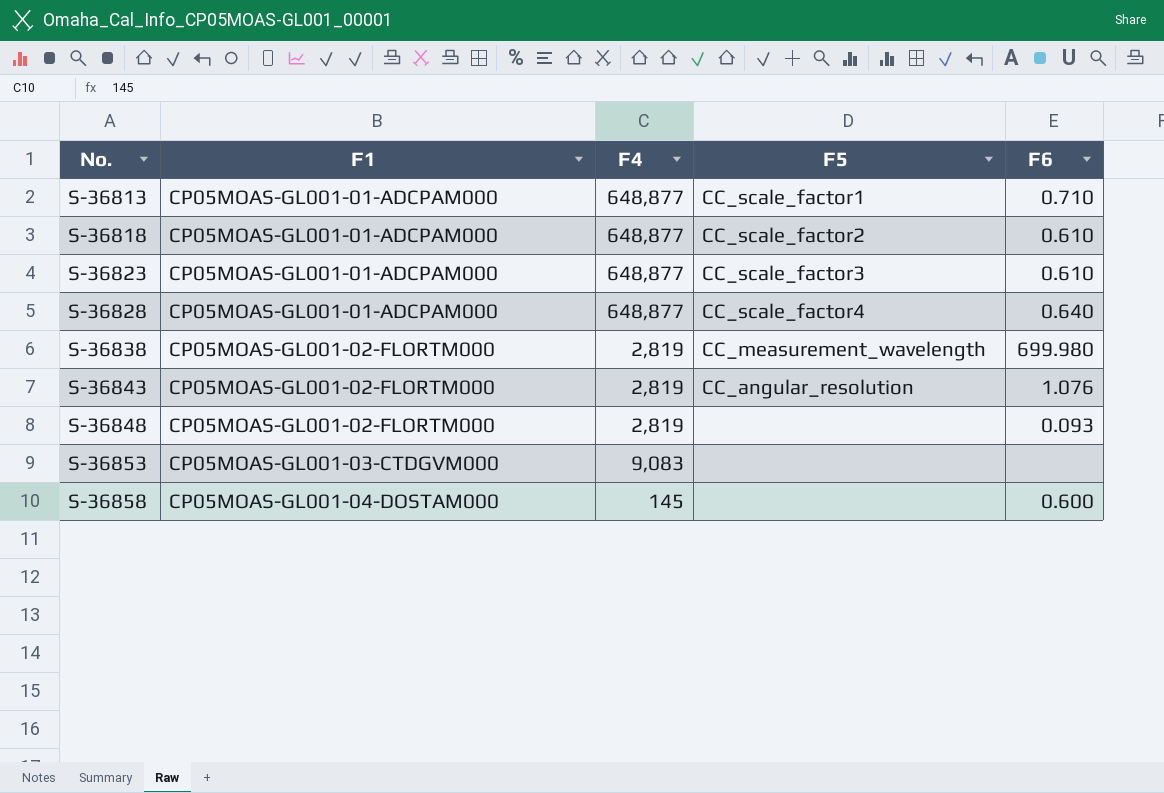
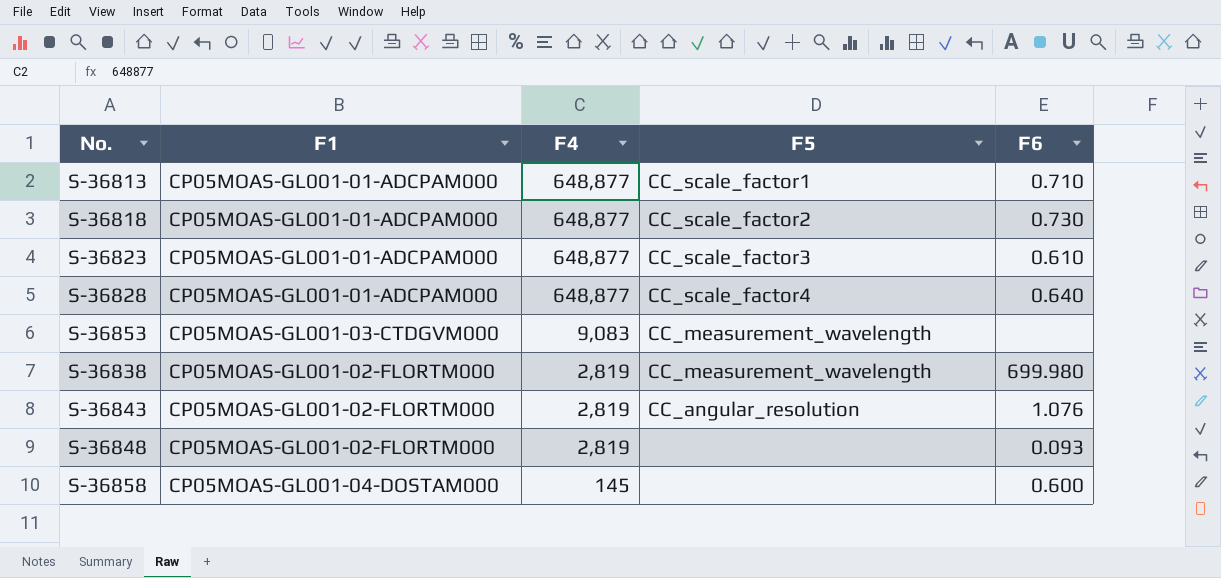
row order: No. ascending -> F4 descending
S-36818 | F6: 0.610 -> 0.730
S-36853 | F5: none -> CC_measurement_wavelength

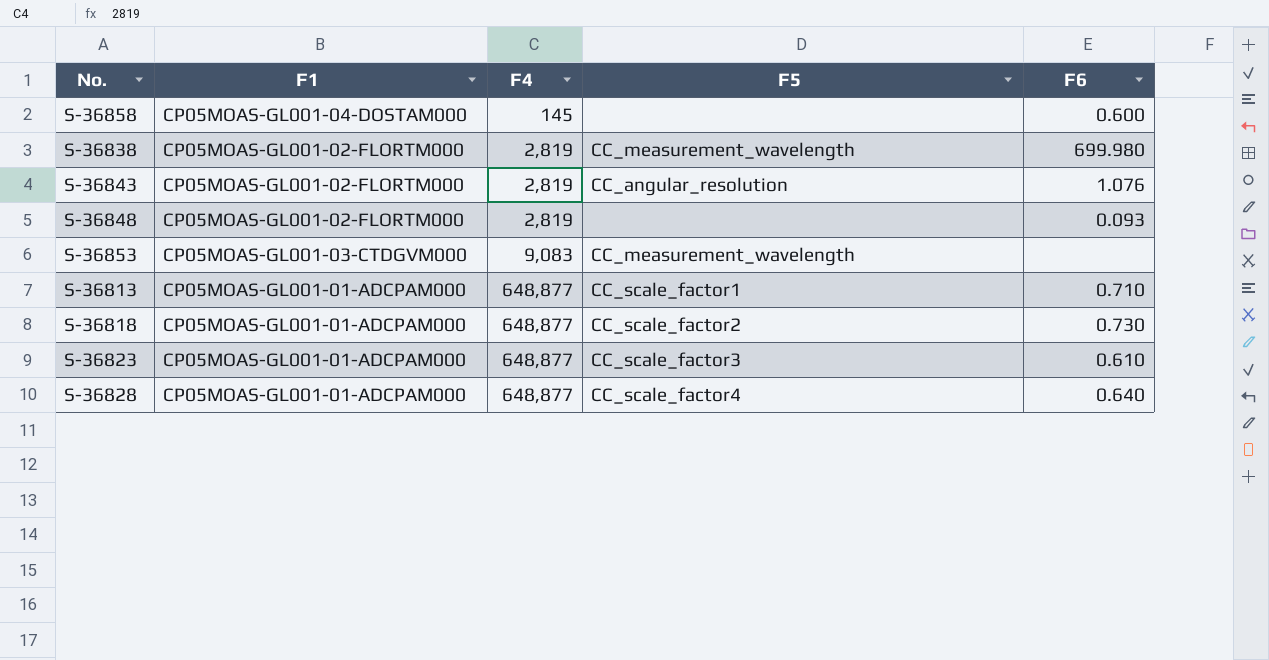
row order: F4 descending -> F4 ascending

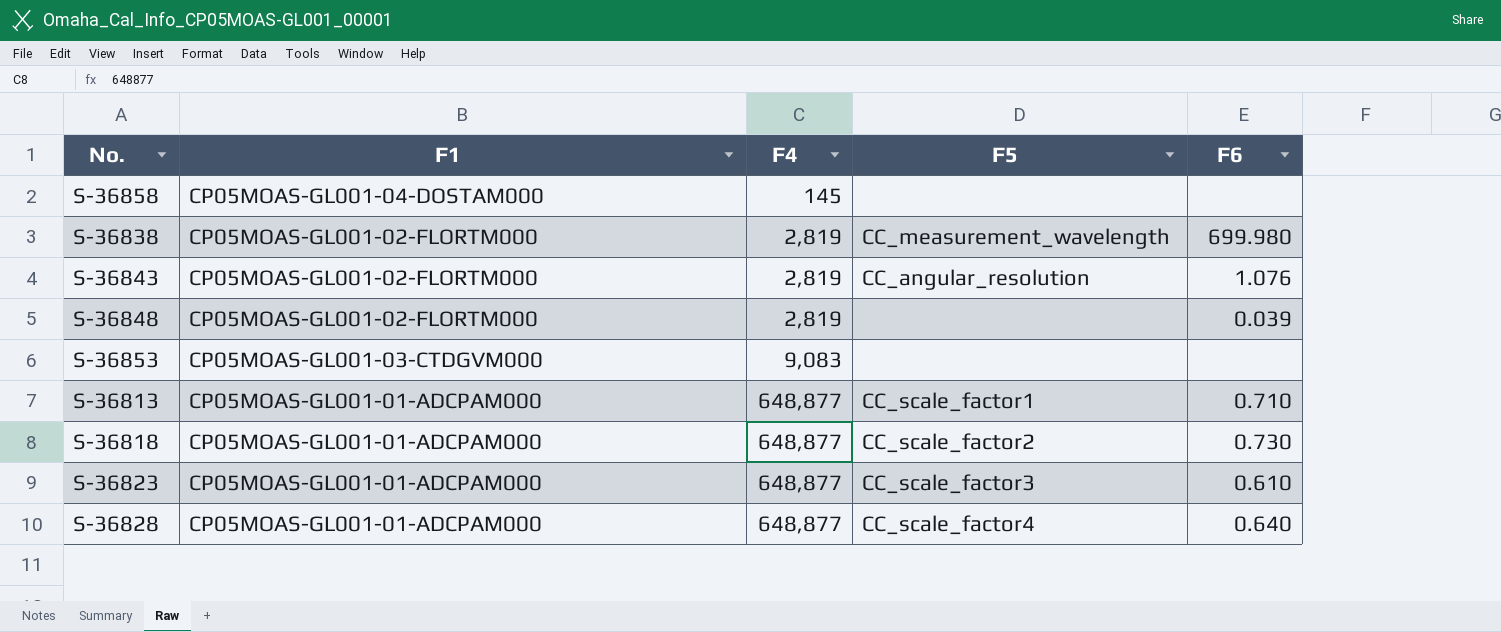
S-36858 | F6: 0.600 -> none
S-36848 | F6: 0.093 -> 0.039
S-36853 | F5: CC_measurement_wavelength -> none

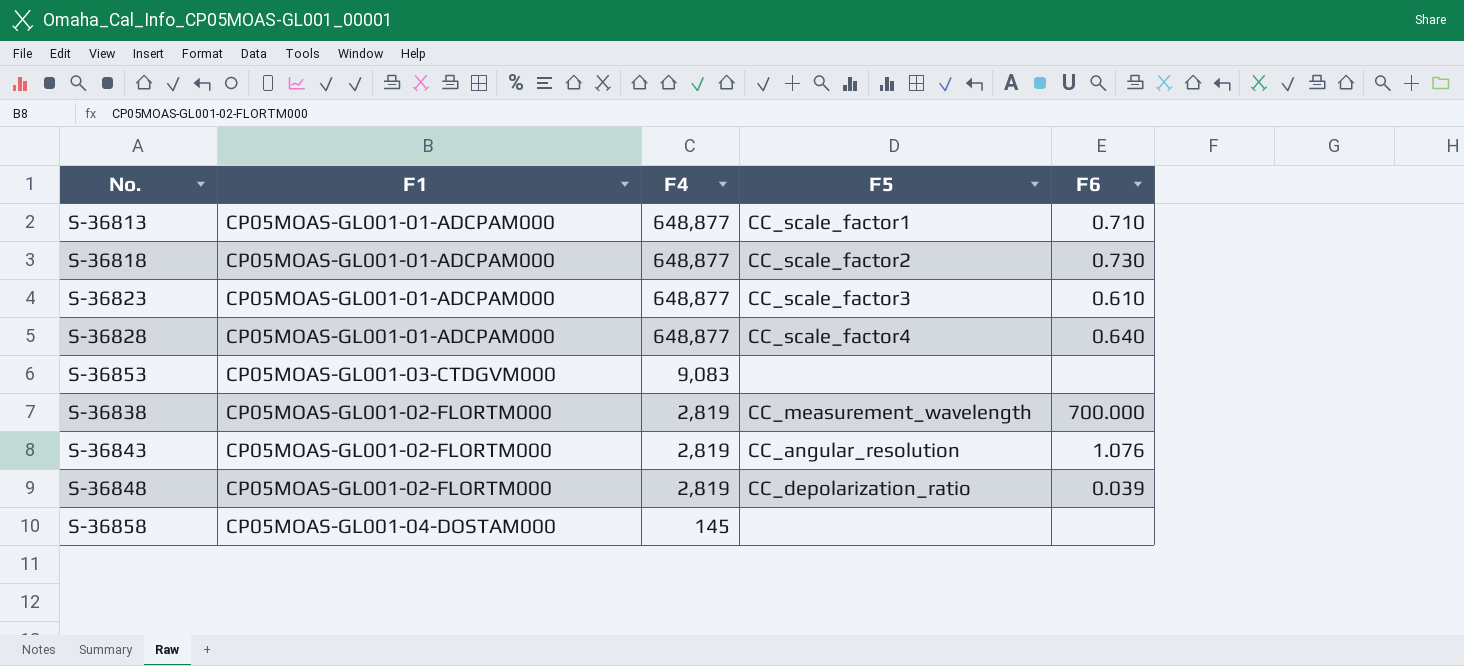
row order: F4 ascending -> F4 descending
S-36838 | F6: 699.980 -> 700.000
S-36848 | F5: none -> CC_depolarization_ratio

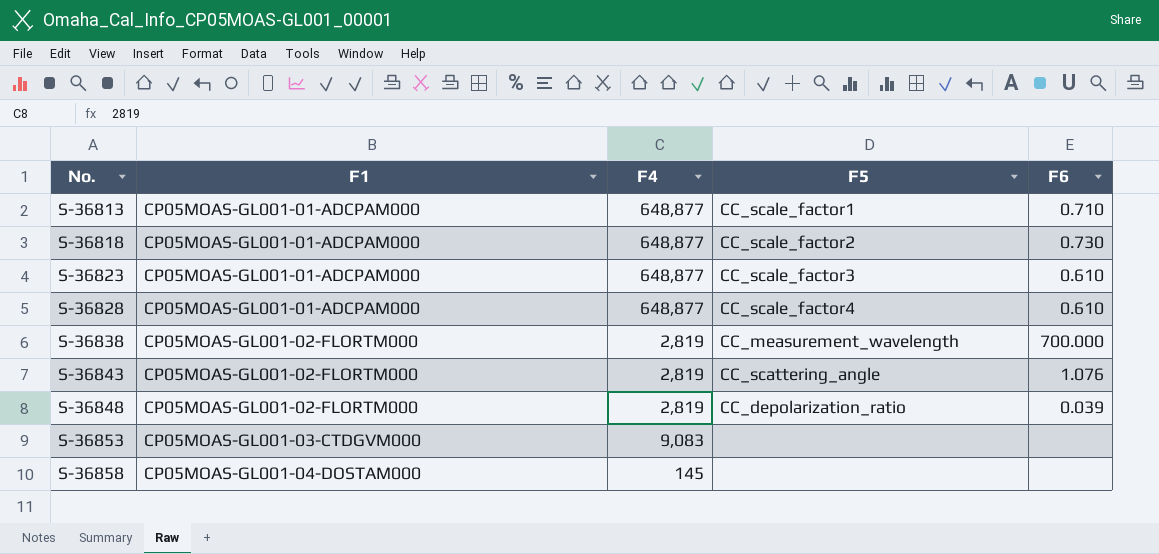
row order: F4 descending -> No. ascending
S-36828 | F6: 0.640 -> 0.610
S-36843 | F5: CC_angular_resolution -> CC_scattering_angle

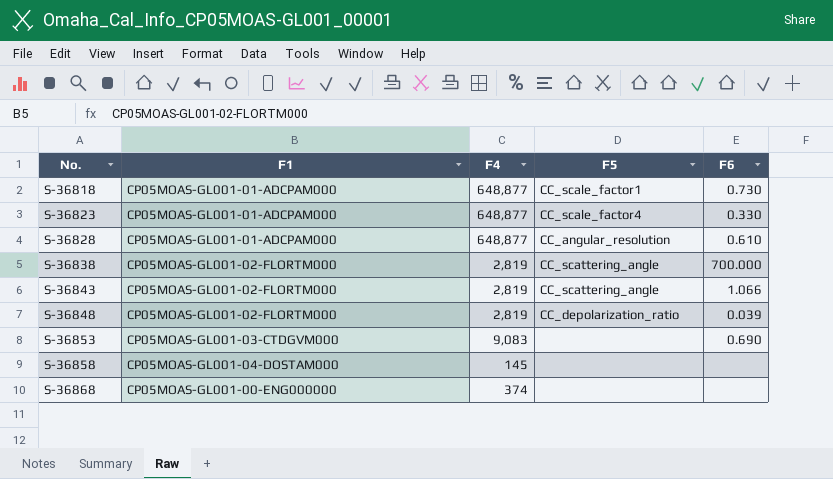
row S-36813: CP05MOAS-GL001-01-ADCPAM000 | 648,877 | CC_scale_factor1 | 0.710 -> none
S-36818 | F5: CC_scale_factor2 -> CC_scale_factor1
S-36823 | F5: CC_scale_factor3 -> CC_scale_factor4
S-36823 | F6: 0.610 -> 0.330
S-36828 | F5: CC_scale_factor4 -> CC_angular_resolution
S-36838 | F5: CC_measurement_wavelength -> CC_scattering_angle
S-36843 | F6: 1.076 -> 1.066
S-36853 | F6: none -> 0.690
row S-36868: none -> CP05MOAS-GL001-00-ENG000000 | 374 | none | none

